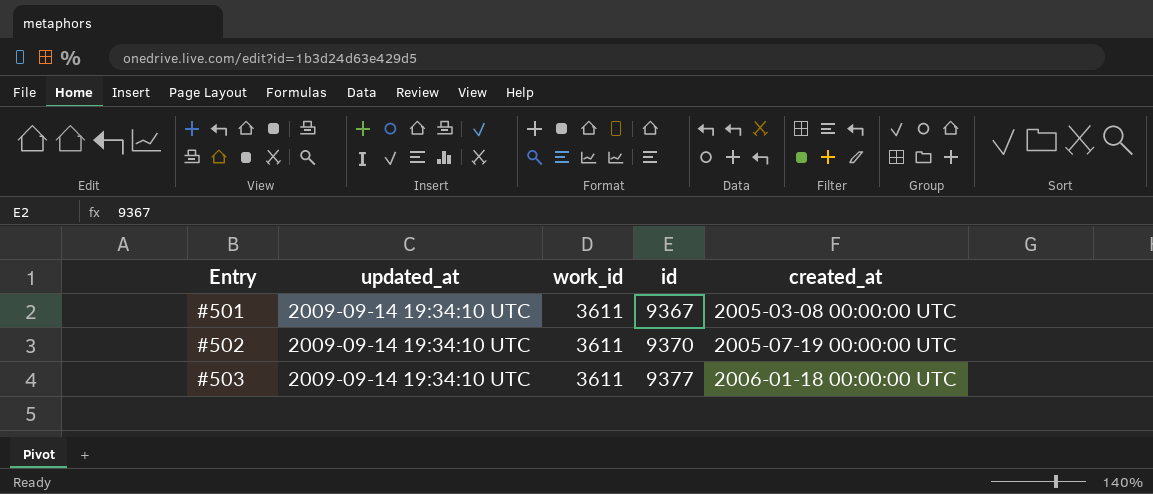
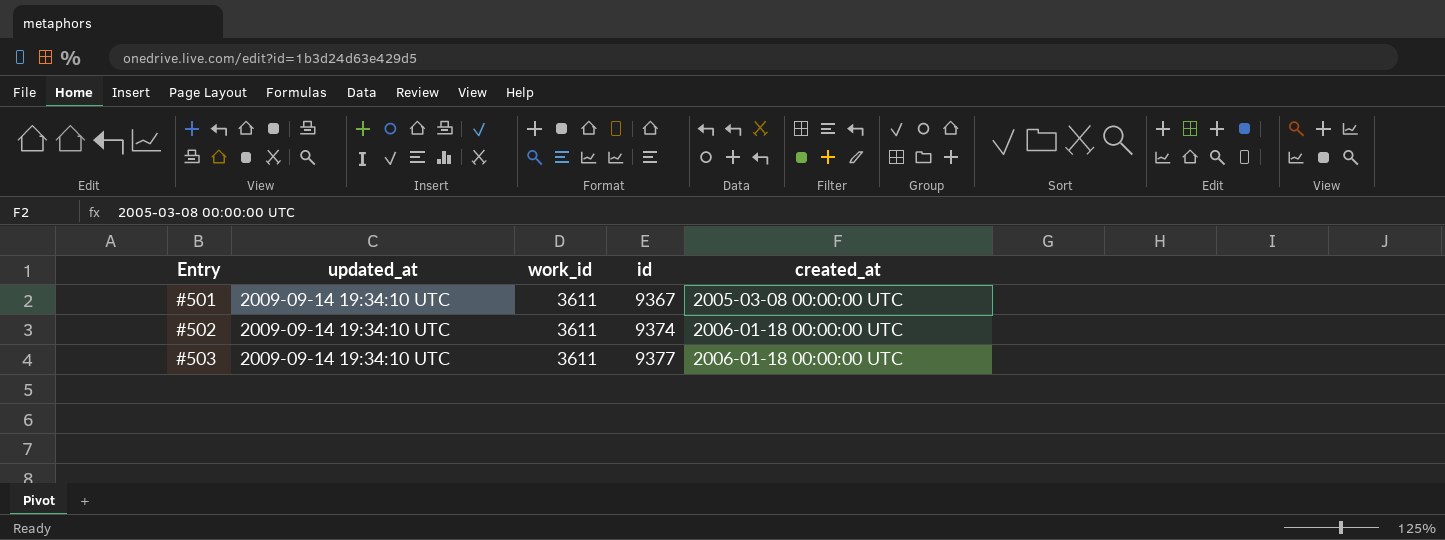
#502 | id: 9370 -> 9374
#502 | created_at: 2005-07-19 00:00:00 UTC -> 2006-01-18 00:00:00 UTC

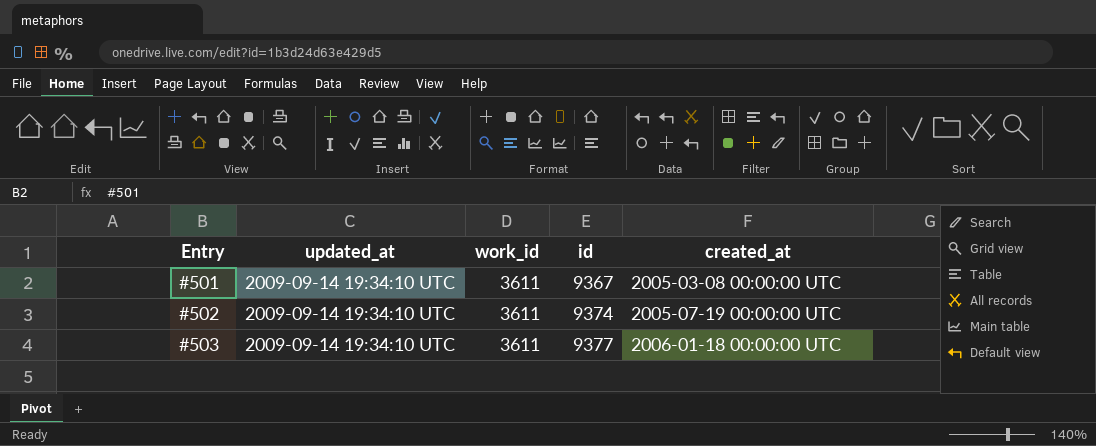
#502 | created_at: 2006-01-18 00:00:00 UTC -> 2005-07-19 00:00:00 UTC

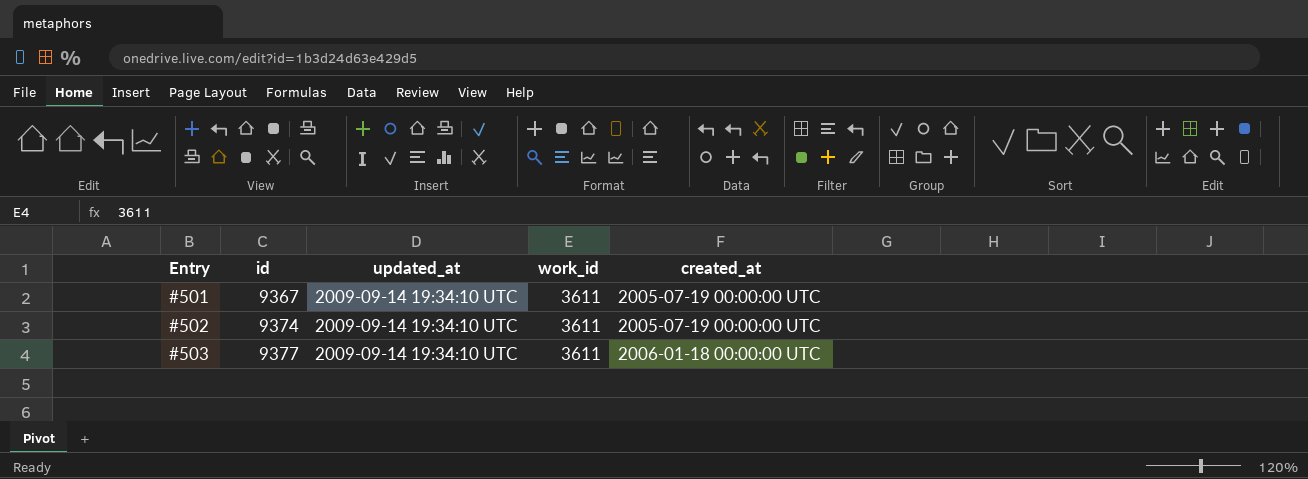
column id | position: 4 -> 2
#501 | created_at: 2005-03-08 00:00:00 UTC -> 2005-07-19 00:00:00 UTC

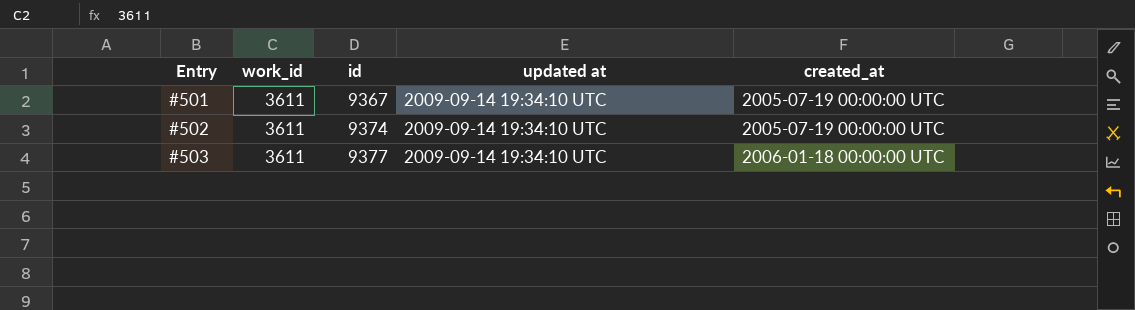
column work_id | position: 4 -> 2
column name: updated_at -> updated at

